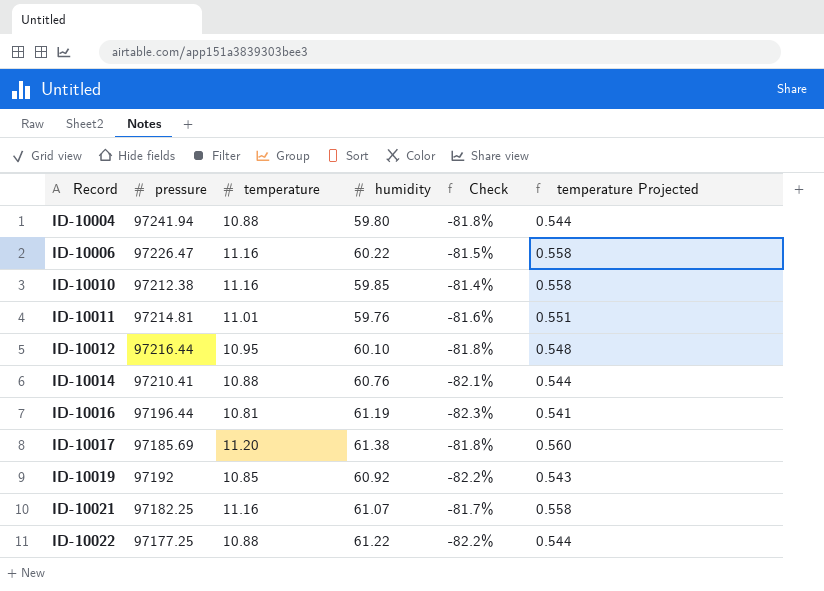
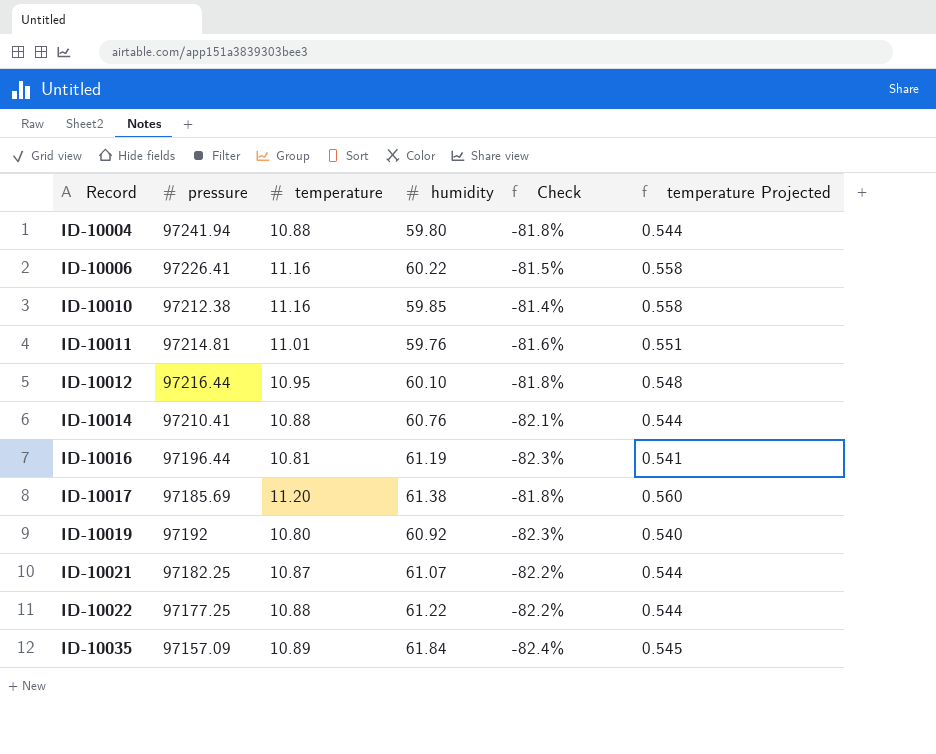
ID-10006 | pressure: 97226.47 -> 97226.41
ID-10019 | temperature: 10.85 -> 10.80
ID-10019 | Check: -82.2% -> -82.3%
ID-10019 | temperature Projected: 0.543 -> 0.540
ID-10021 | temperature: 11.16 -> 10.87
ID-10021 | Check: -81.7% -> -82.2%
ID-10021 | temperature Projected: 0.558 -> 0.544
row ID-10035: none -> 97157.09 | 10.89 | 61.84 | -82.4% | 0.545

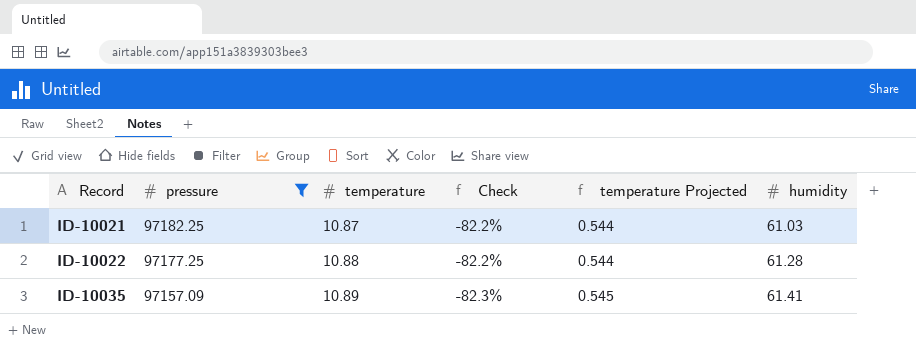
filter: none -> pressure <= 97182.25
column humidity | position: 4 -> 6
ID-10021 | humidity: 61.07 -> 61.03
ID-10022 | humidity: 61.22 -> 61.28
ID-10035 | Check: -82.4% -> -82.3%
ID-10035 | humidity: 61.84 -> 61.41

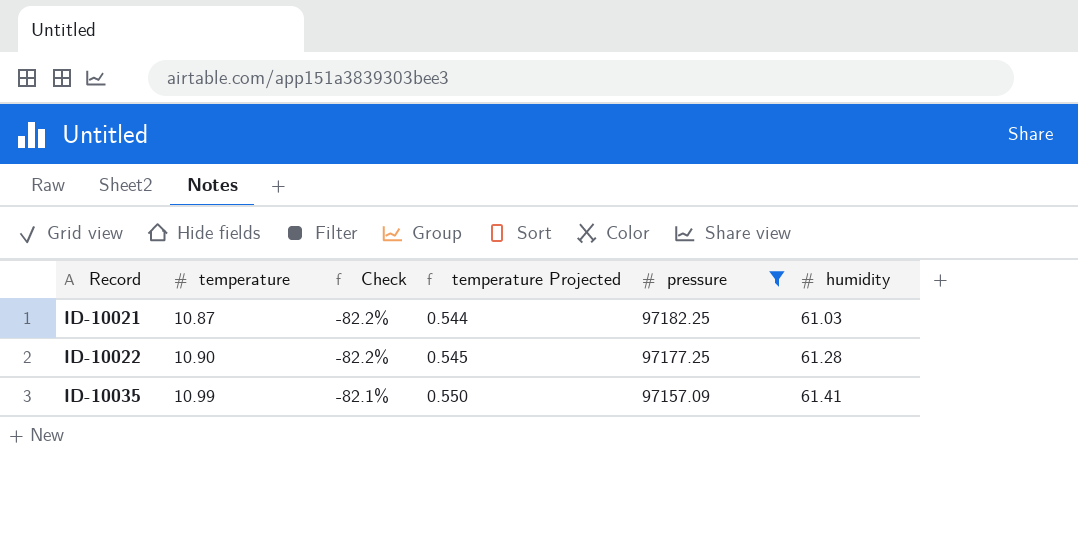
column pressure | position: 2 -> 5
ID-10022 | temperature: 10.88 -> 10.90
ID-10022 | temperature Projected: 0.544 -> 0.545
ID-10035 | temperature: 10.89 -> 10.99
ID-10035 | Check: -82.3% -> -82.1%
ID-10035 | temperature Projected: 0.545 -> 0.550

